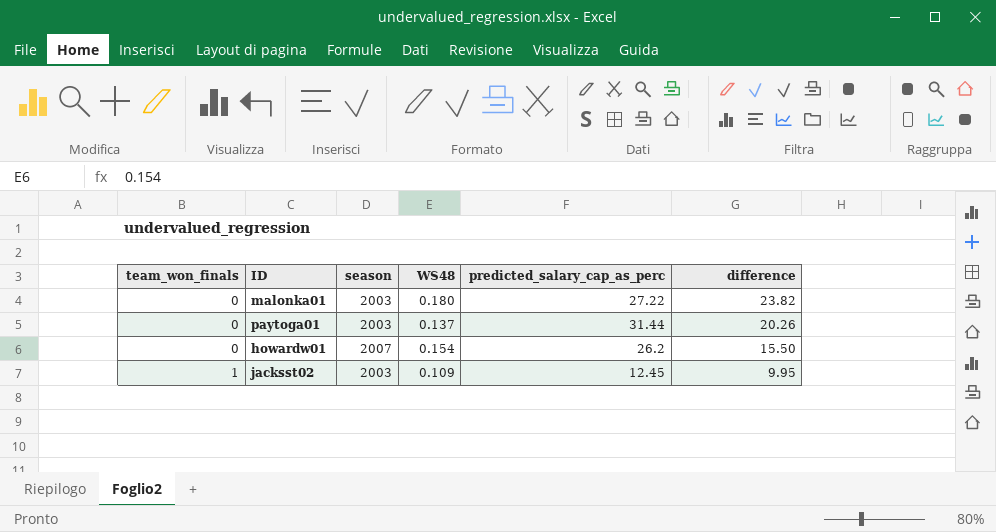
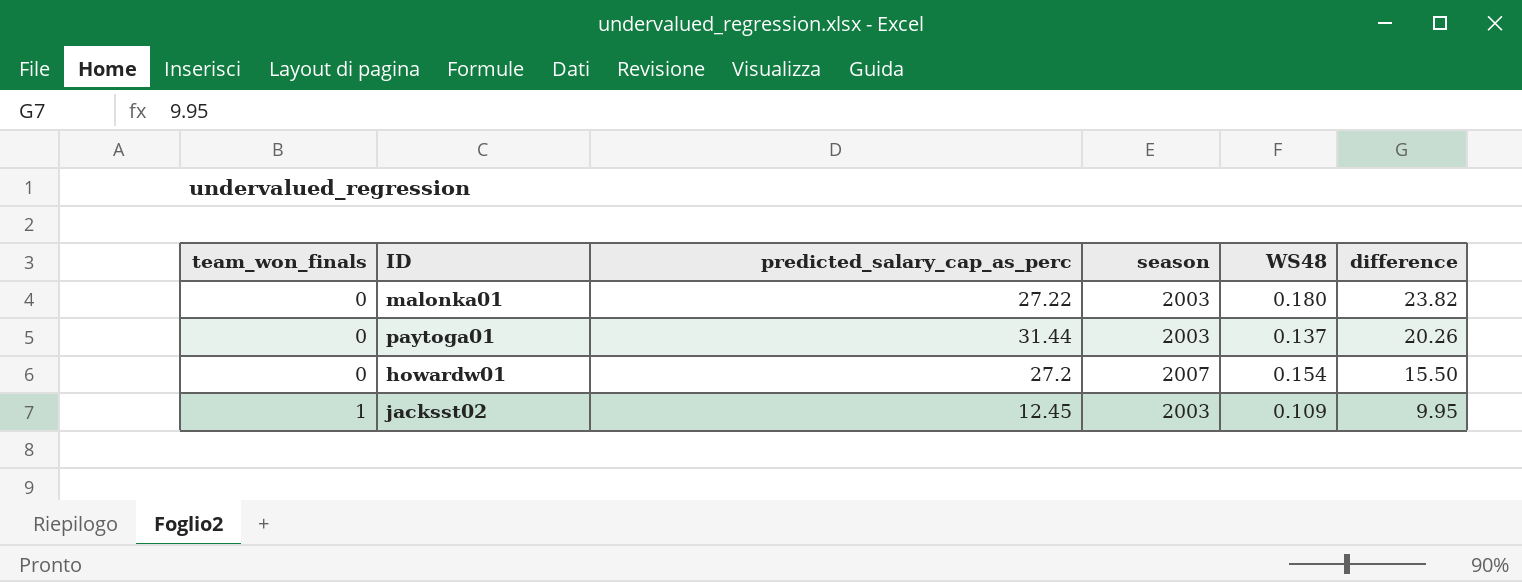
column predicted_salary_cap_as_perc | position: 5 -> 3
howardw01 | predicted_salary_cap_as_perc: 26.2 -> 27.2

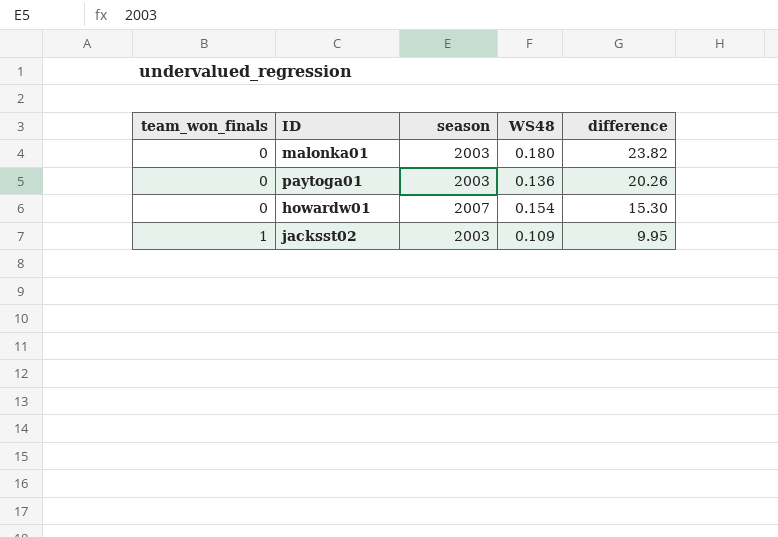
column predicted_salary_cap_as_perc | position: 3 -> none
paytoga01 | WS48: 0.137 -> 0.136
howardw01 | difference: 15.50 -> 15.30

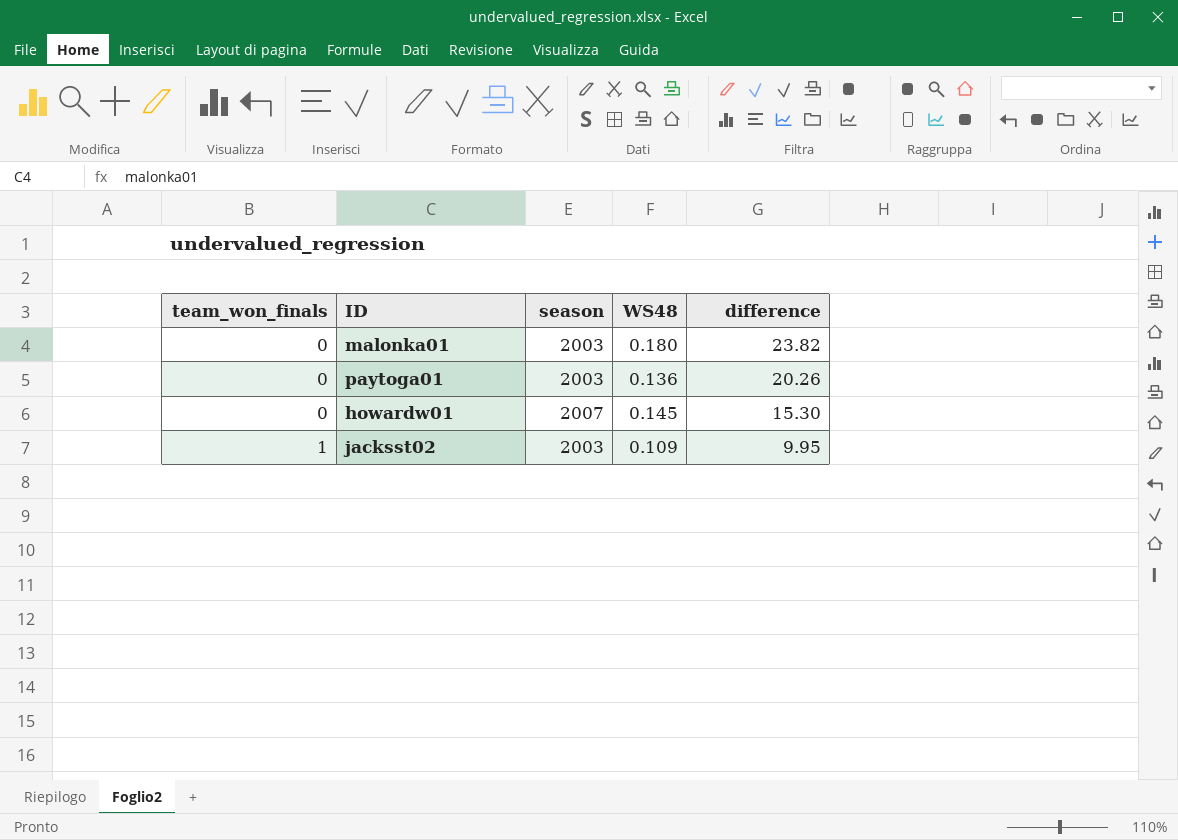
howardw01 | WS48: 0.154 -> 0.145

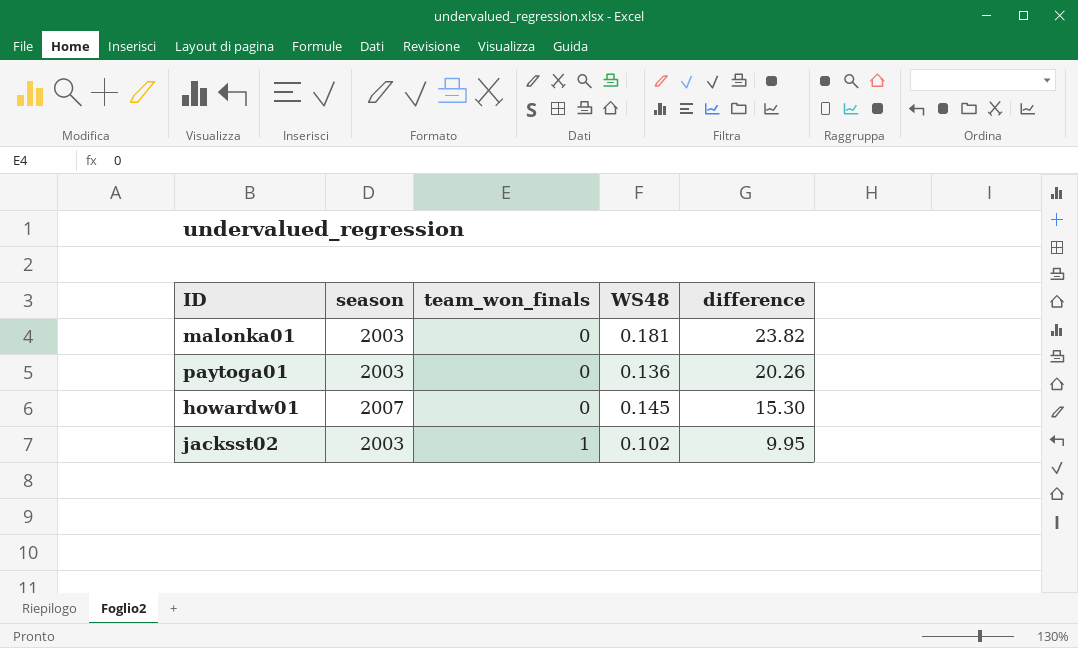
column team_won_finals | position: 1 -> 3
malonka01 | WS48: 0.180 -> 0.181
jacksst02 | WS48: 0.109 -> 0.102

